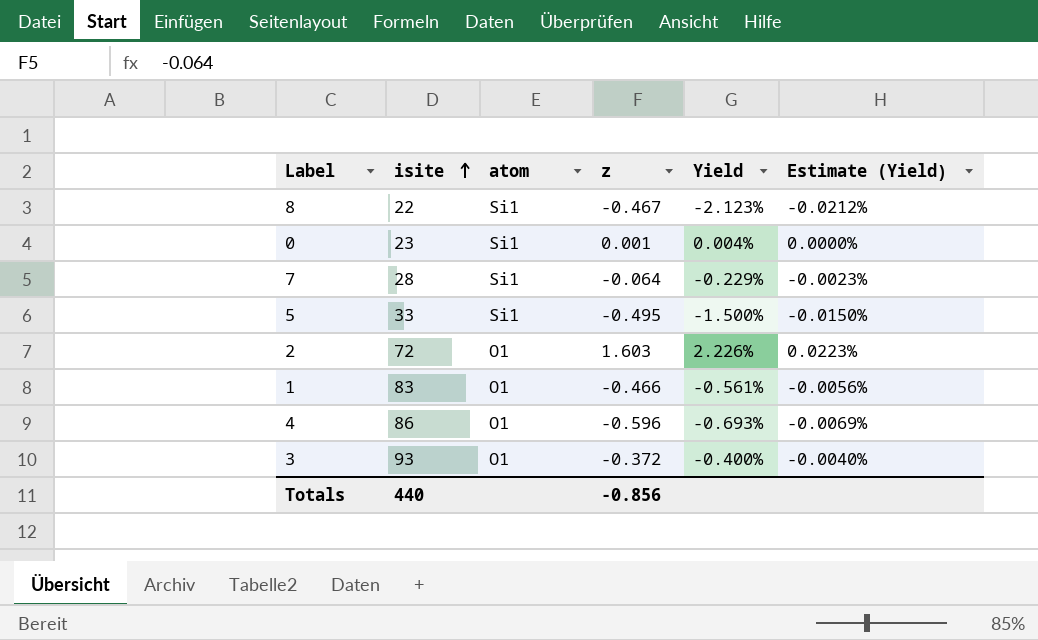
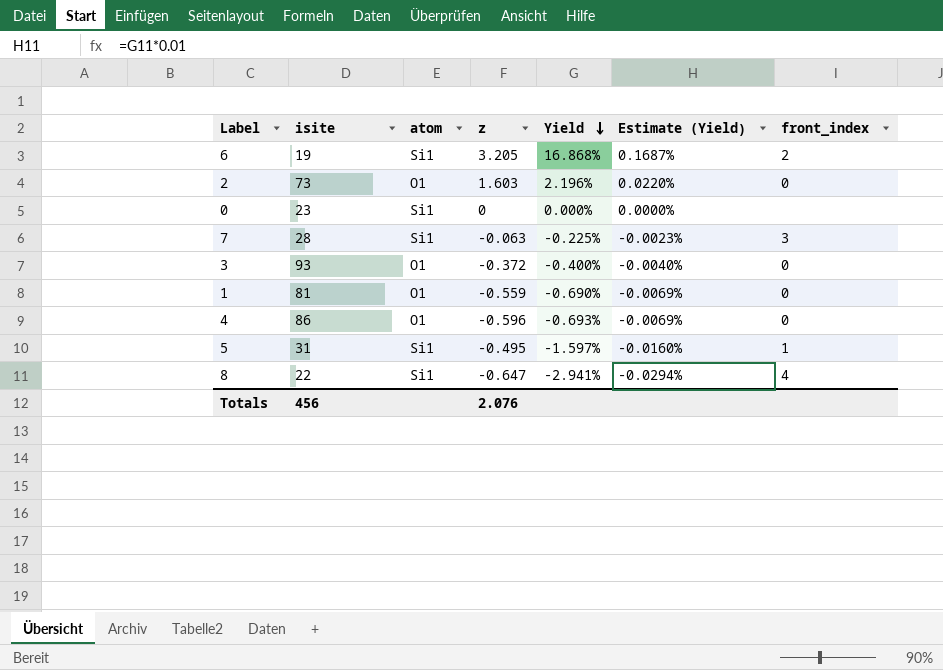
row order: isite ascending -> Yield descending
column front_index | position: none -> 7
row 6: none -> 19 | Si1 | 3.205 | 16.868% | 0.1687% | 2
2 | isite: 72 -> 73
2 | Yield: 2.226% -> 2.196%
2 | Estimate (Yield): 0.0223% -> 0.0220%
0 | z: 0.001 -> 0
0 | Yield: 0.004% -> 0.000%
7 | z: -0.064 -> -0.063
7 | Yield: -0.229% -> -0.225%
1 | isite: 83 -> 81
1 | z: -0.466 -> -0.559
1 | Yield: -0.561% -> -0.690%
1 | Estimate (Yield): -0.0056% -> -0.0069%
5 | isite: 33 -> 31
5 | Yield: -1.500% -> -1.597%
5 | Estimate (Yield): -0.0150% -> -0.0160%
8 | z: -0.467 -> -0.647
8 | Yield: -2.123% -> -2.941%
8 | Estimate (Yield): -0.0212% -> -0.0294%
Totals | isite: 440 -> 456
Totals | z: -0.856 -> 2.076

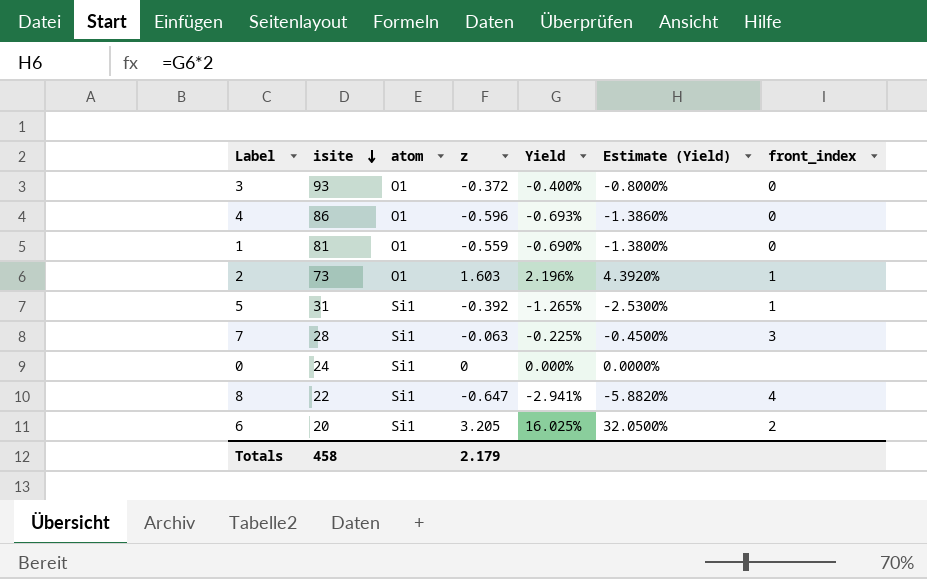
row order: Yield descending -> isite descending
column Estimate (Yield) | formula: [Yield] * 0.01 -> [Yield] * 2
2 | front_index: 0 -> 1
5 | z: -0.495 -> -0.392
5 | Yield: -1.597% -> -1.265%
0 | isite: 23 -> 24
6 | isite: 19 -> 20
6 | Yield: 16.868% -> 16.025%
Totals | isite: 456 -> 458
Totals | z: 2.076 -> 2.179

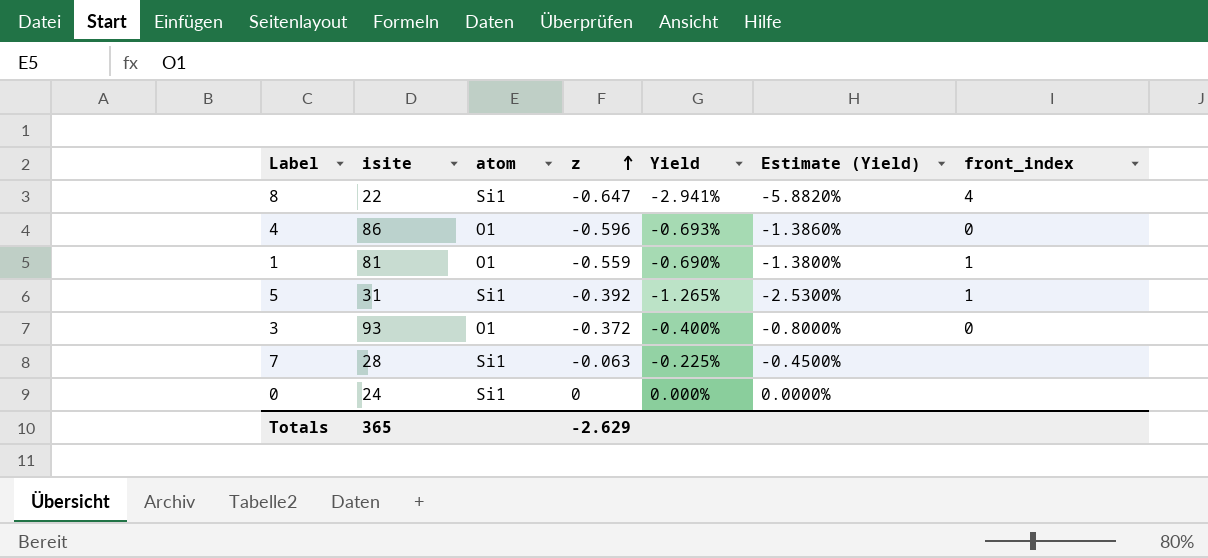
row order: isite descending -> z ascending
row 2: 73 | O1 | 1.603 | 2.196% | 4.3920% | 1 -> none
row 6: 20 | Si1 | 3.205 | 16.025% | 32.0500% | 2 -> none
1 | front_index: 0 -> 1
7 | front_index: 3 -> none
Totals | isite: 458 -> 365
Totals | z: 2.179 -> -2.629

